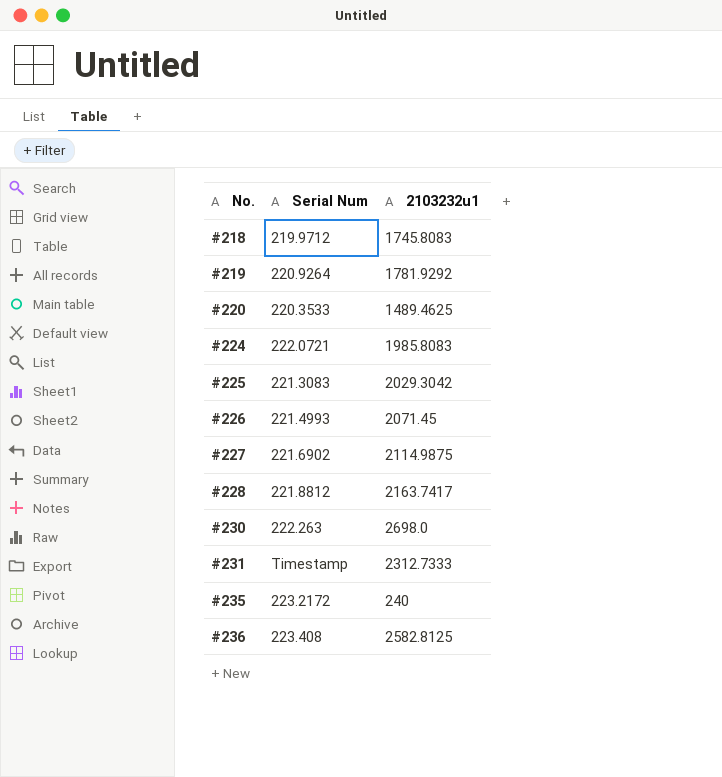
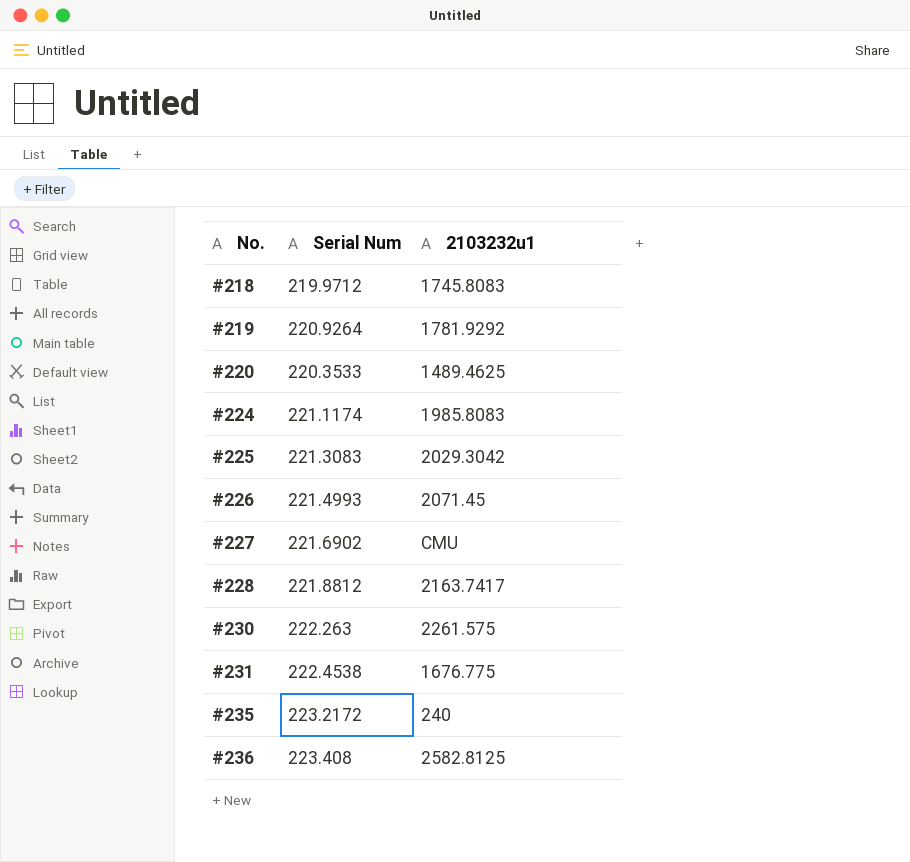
#224 | Serial Num: 222.0721 -> 221.1174
#227 | 2103232u1: 2114.9875 -> CMU
#230 | 2103232u1: 2698.0 -> 2261.575
#231 | Serial Num: Timestamp -> 222.4538
#231 | 2103232u1: 2312.7333 -> 1676.775

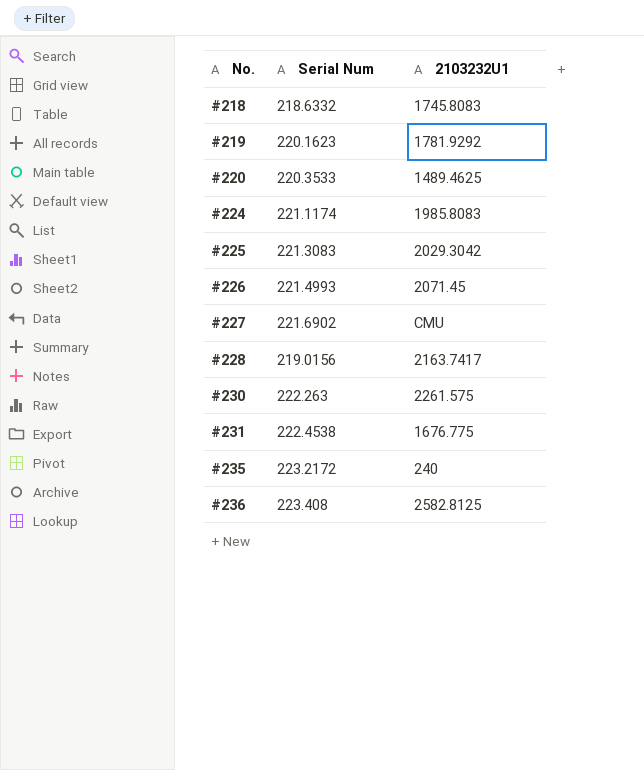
column name: 2103232u1 -> 2103232U1
#218 | Serial Num: 219.9712 -> 218.6332
#219 | Serial Num: 220.9264 -> 220.1623
#228 | Serial Num: 221.8812 -> 219.0156

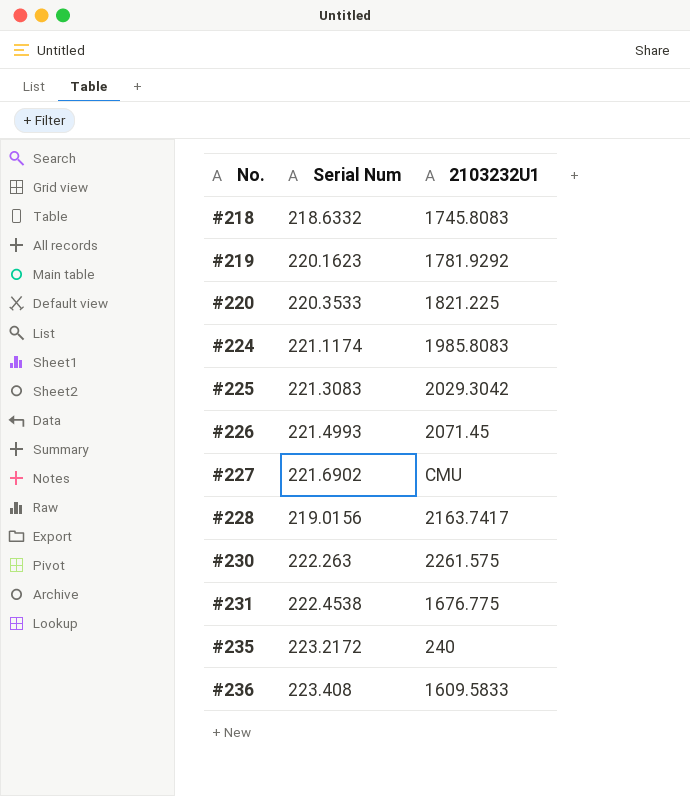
#220 | 2103232U1: 1489.4625 -> 1821.225
#236 | 2103232U1: 2582.8125 -> 1609.5833

